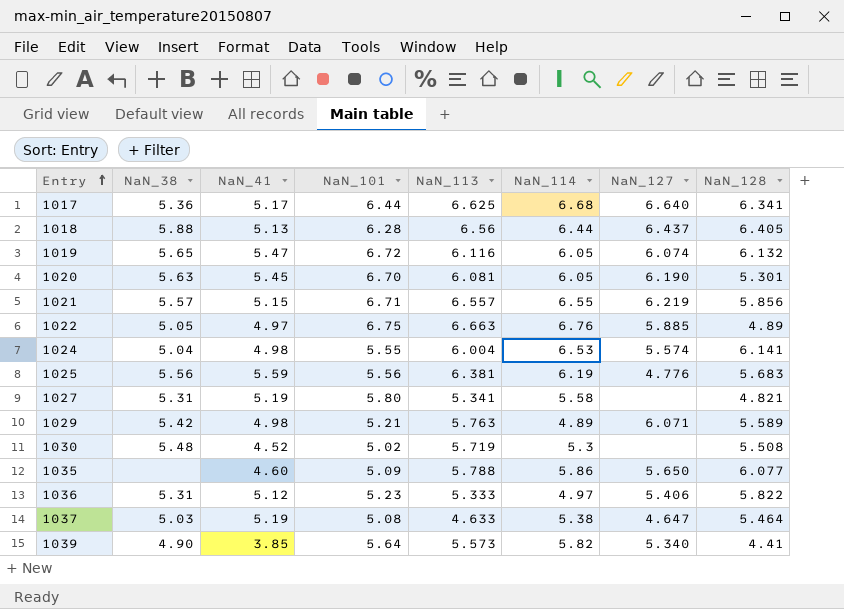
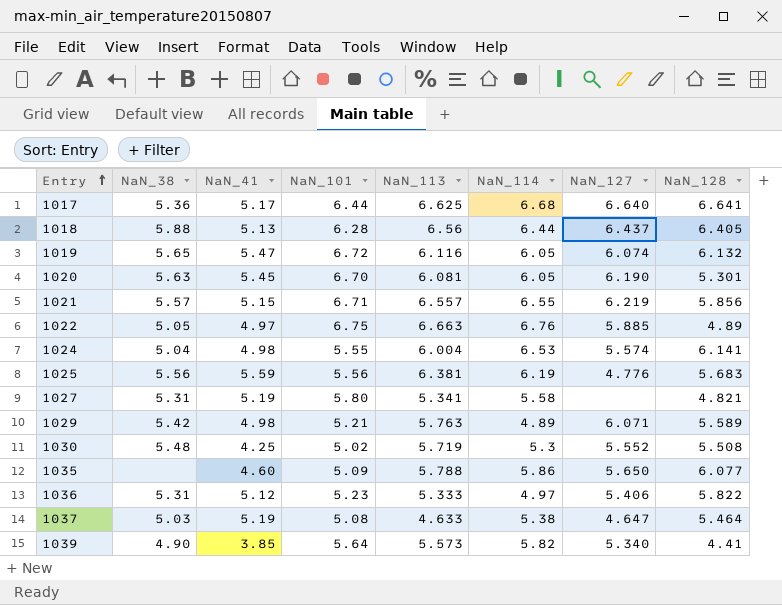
1017 | NaN_128: 6.341 -> 6.641
1030 | NaN_41: 4.52 -> 4.25
1030 | NaN_127: none -> 5.552

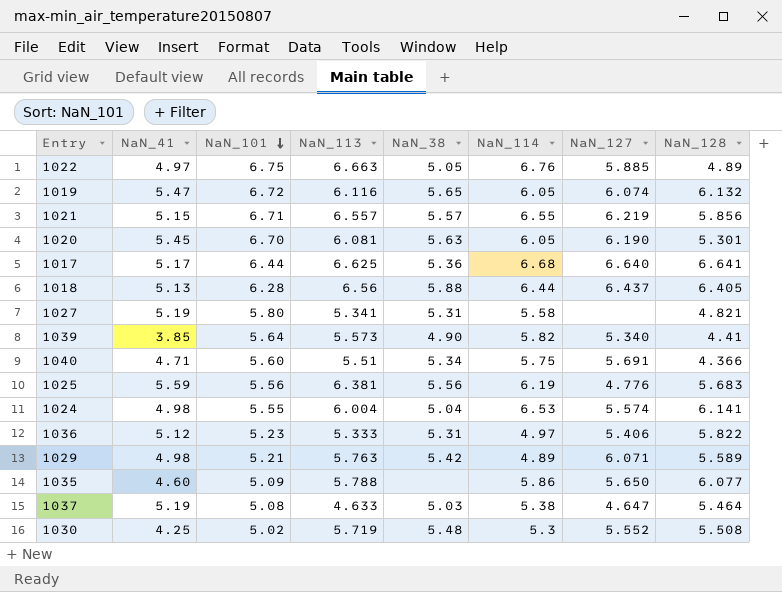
row order: Entry ascending -> NaN_101 descending
column NaN_38 | position: 2 -> 5
row 1040: none -> 4.71 | 5.60 | 5.51 | 5.34 | 5.75 | 5.691 | 4.366

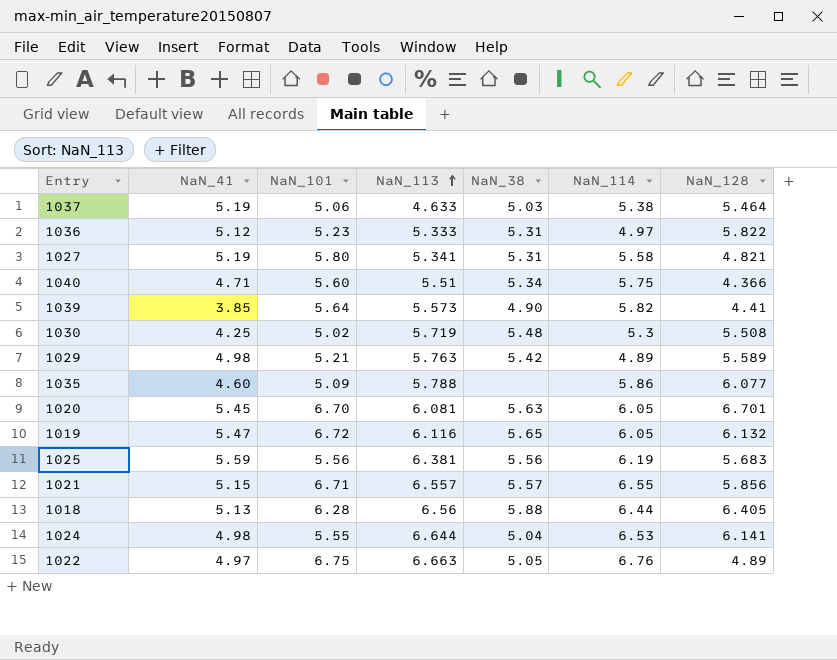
row order: NaN_101 descending -> NaN_113 ascending
column NaN_127 | position: 7 -> none
row 1017: 5.17 | 6.44 | 6.625 | 5.36 | 6.68 | 6.640 | 6.641 -> none
1037 | NaN_101: 5.08 -> 5.06
1020 | NaN_128: 5.301 -> 6.701
1024 | NaN_113: 6.004 -> 6.644

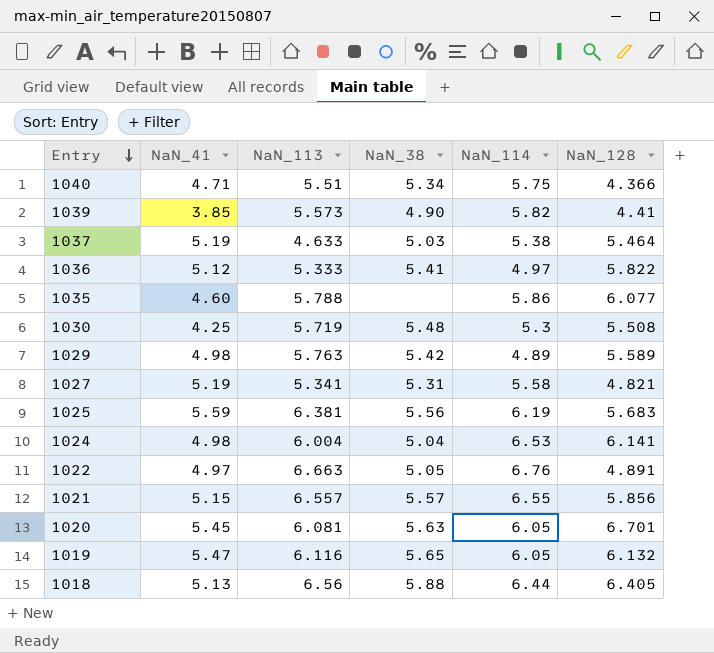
row order: NaN_113 ascending -> Entry descending
column NaN_101 | position: 3 -> none
1036 | NaN_38: 5.31 -> 5.41
1024 | NaN_113: 6.644 -> 6.004
1022 | NaN_128: 4.89 -> 4.891

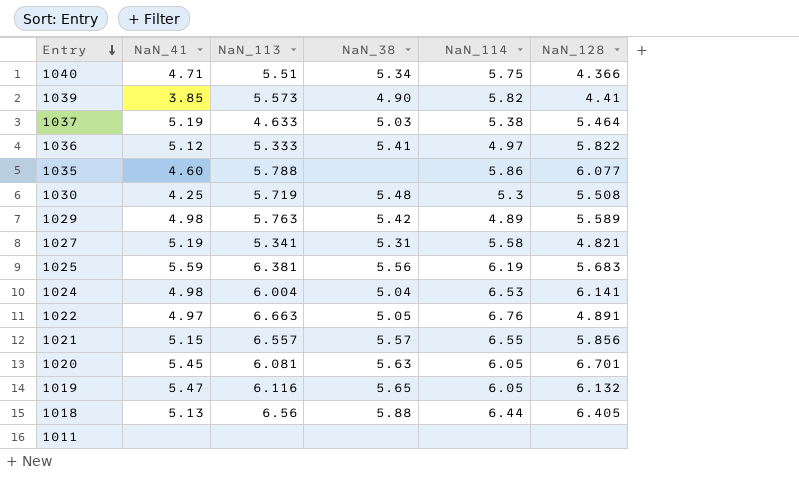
row 1011: none -> none | none | none | none | none

